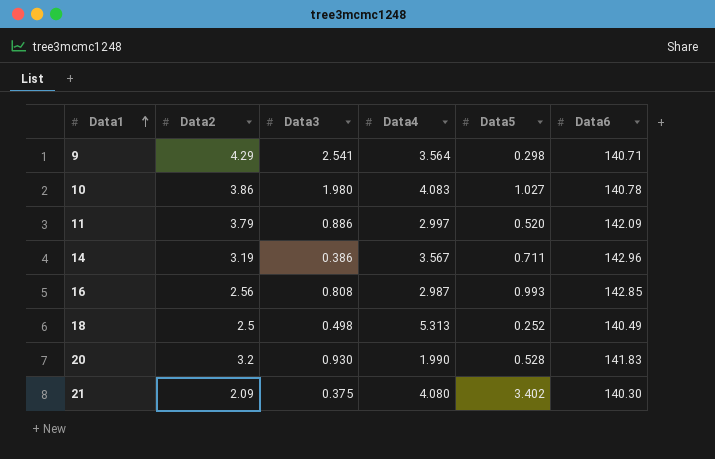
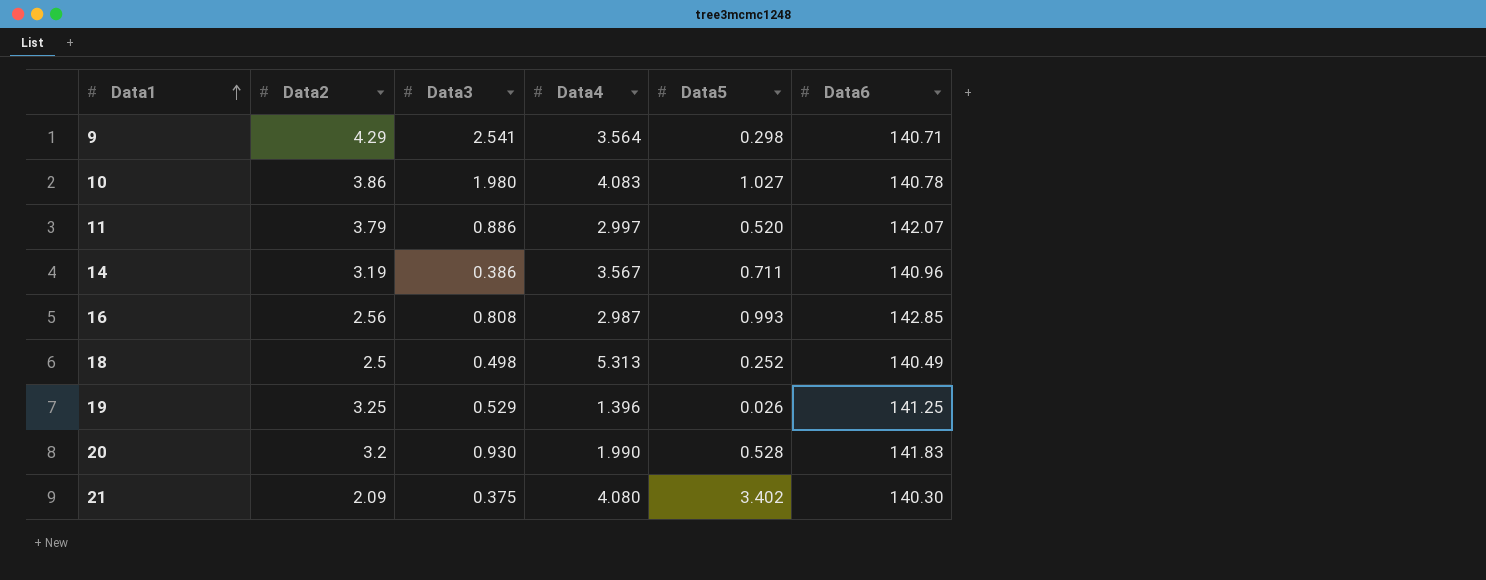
11 | Data6: 142.09 -> 142.07
14 | Data6: 142.96 -> 140.96
row 19: none -> 3.25 | 0.529 | 1.396 | 0.026 | 141.25

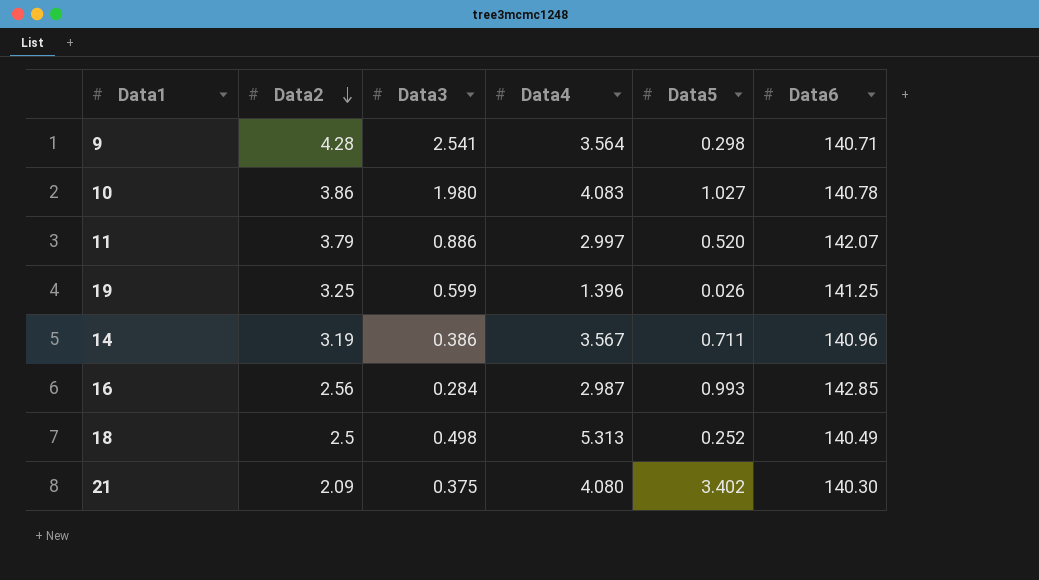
row order: Data1 ascending -> Data2 descending
row 20: 3.2 | 0.930 | 1.990 | 0.528 | 141.83 -> none
9 | Data2: 4.29 -> 4.28
19 | Data3: 0.529 -> 0.599
16 | Data3: 0.808 -> 0.284

